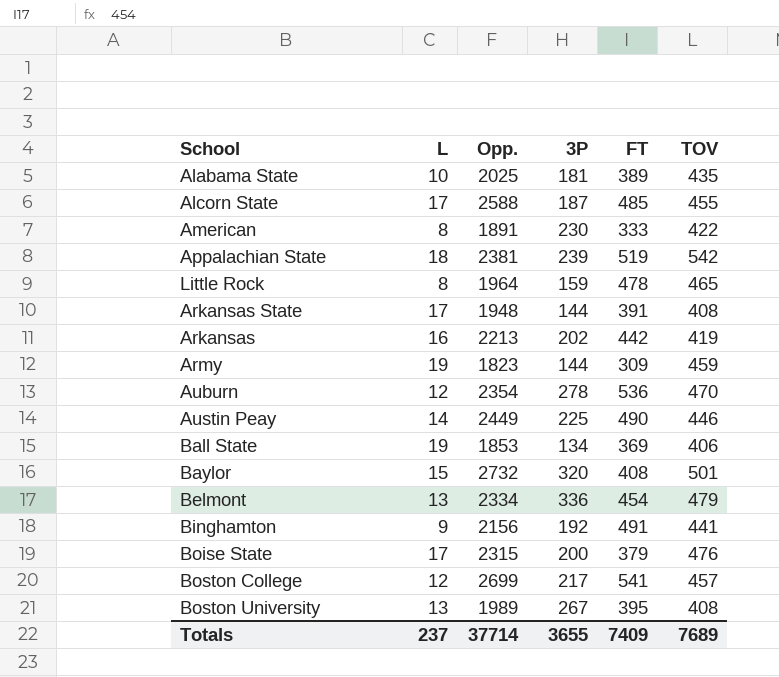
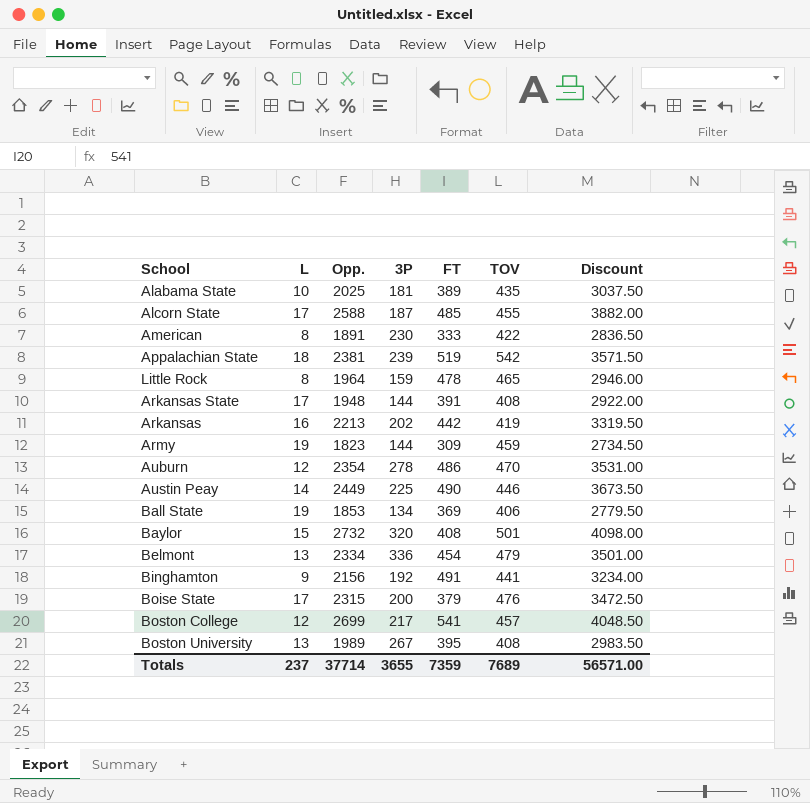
column Discount | formula: none -> [Opp.] * 1.5
Auburn | FT: 536 -> 486
Totals | FT: 7409 -> 7359

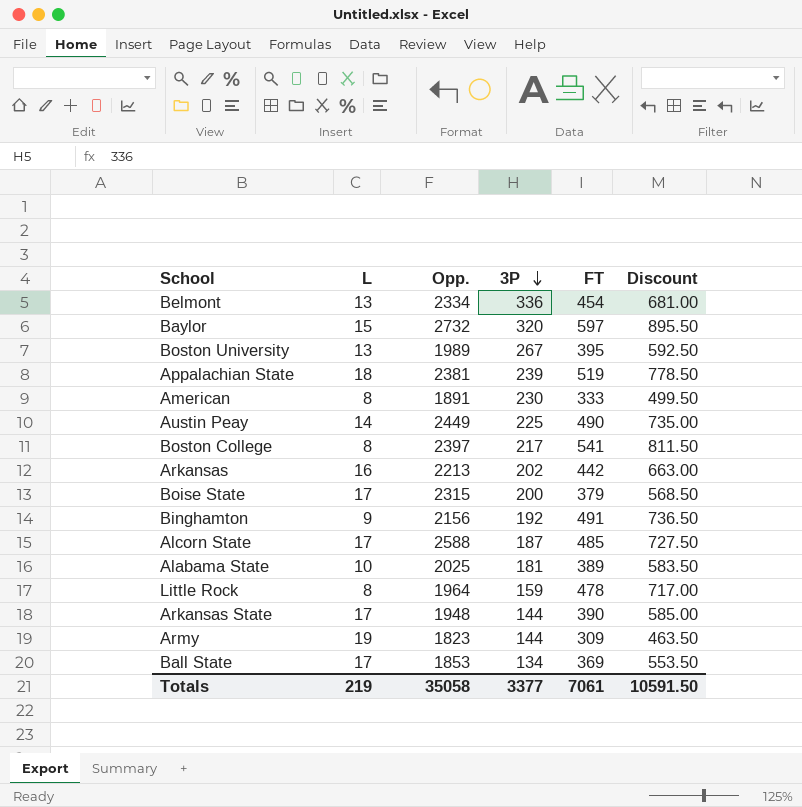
row order: none -> 3P descending
column TOV | position: 6 -> none
column Discount | formula: [Opp.] * 1.5 -> [FT] * 1.5
row Auburn: 12 | 2354 | 278 | 486 | 470 | 3531.00 -> none
Baylor | FT: 408 -> 597
Boston College | L: 12 -> 8
Boston College | Opp.: 2699 -> 2397
Arkansas State | FT: 391 -> 390
Ball State | L: 19 -> 17
Totals | L: 237 -> 219
Totals | Opp.: 37714 -> 35058
Totals | 3P: 3655 -> 3377
Totals | FT: 7359 -> 7061
Totals | Discount: 56571.00 -> 10591.50

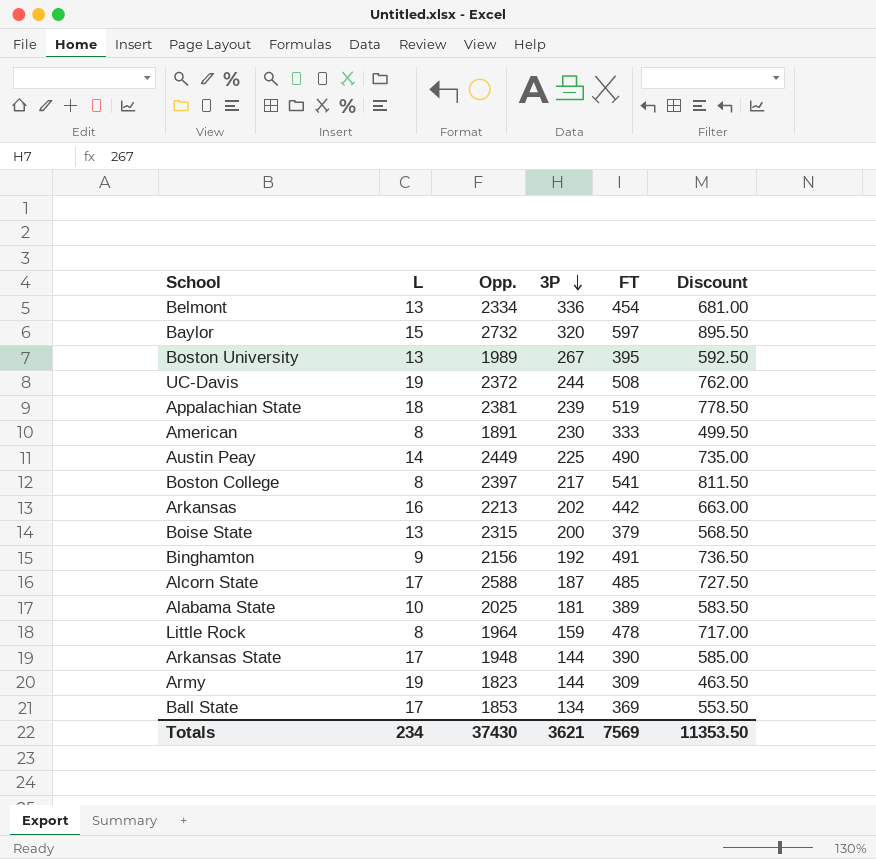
row UC-Davis: none -> 19 | 2372 | 244 | 508 | 762.00
Boise State | L: 17 -> 13
Totals | L: 219 -> 234
Totals | Opp.: 35058 -> 37430
Totals | 3P: 3377 -> 3621
Totals | FT: 7061 -> 7569
Totals | Discount: 10591.50 -> 11353.50

